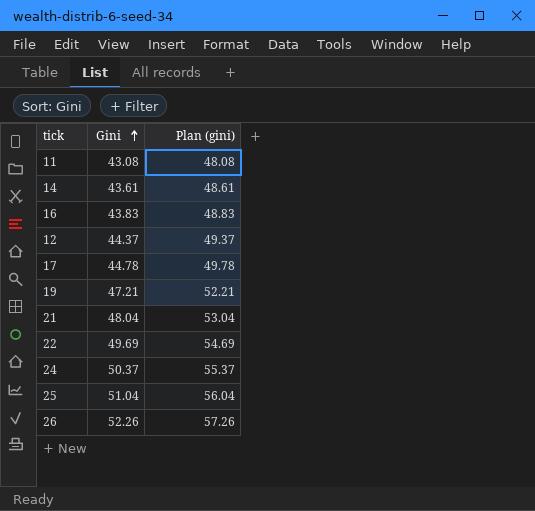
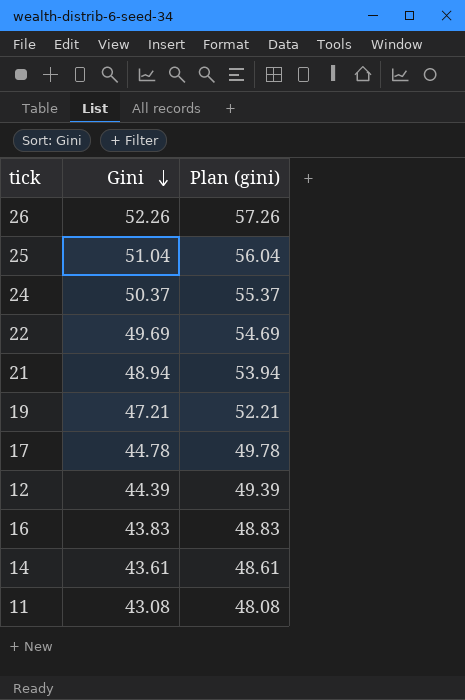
row order: Gini ascending -> Gini descending
21 | Gini: 48.04 -> 48.94
21 | Plan (gini): 53.04 -> 53.94
12 | Gini: 44.37 -> 44.39
12 | Plan (gini): 49.37 -> 49.39

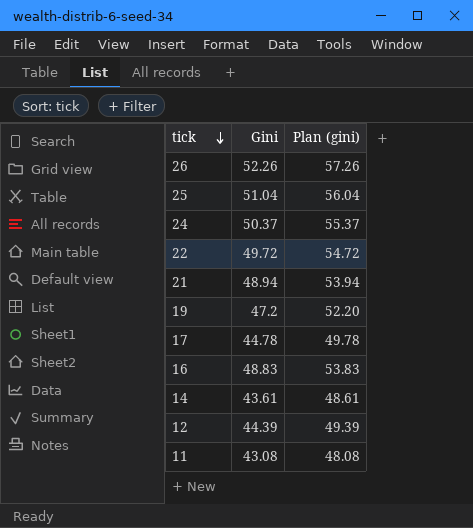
row order: Gini descending -> tick descending
22 | Gini: 49.69 -> 49.72
22 | Plan (gini): 54.69 -> 54.72
19 | Gini: 47.21 -> 47.2
19 | Plan (gini): 52.21 -> 52.20
16 | Gini: 43.83 -> 48.83
16 | Plan (gini): 48.83 -> 53.83

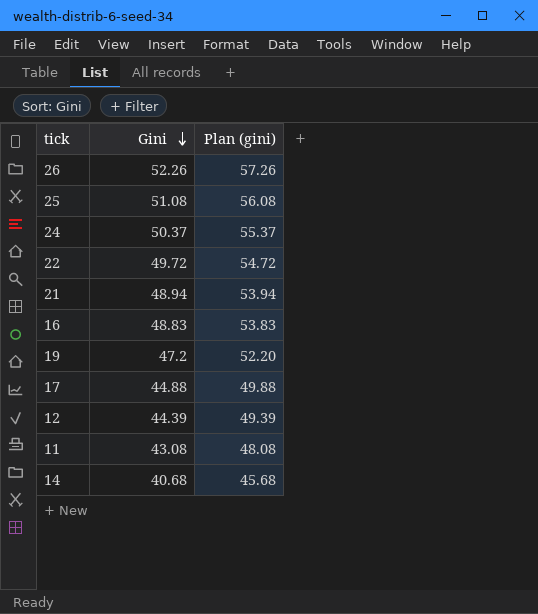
row order: tick descending -> Gini descending
25 | Gini: 51.04 -> 51.08
25 | Plan (gini): 56.04 -> 56.08
17 | Gini: 44.78 -> 44.88
17 | Plan (gini): 49.78 -> 49.88
14 | Gini: 43.61 -> 40.68
14 | Plan (gini): 48.61 -> 45.68

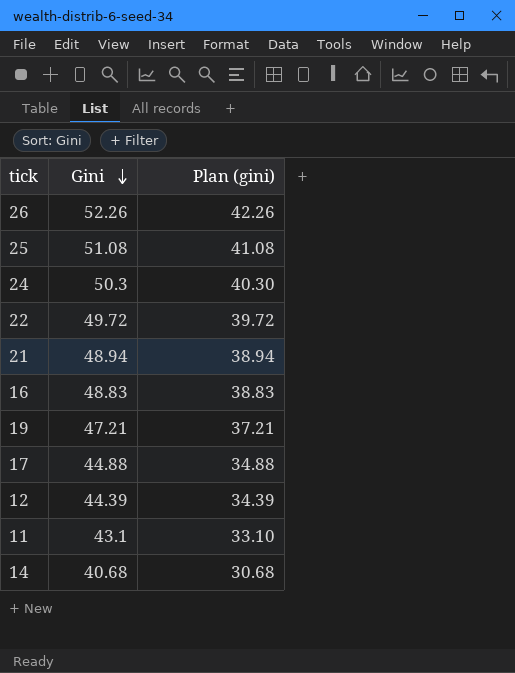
column Plan (gini) | formula: [Gini] + 5 -> [Gini] - 10
24 | Gini: 50.37 -> 50.3
19 | Gini: 47.2 -> 47.21
11 | Gini: 43.08 -> 43.1

